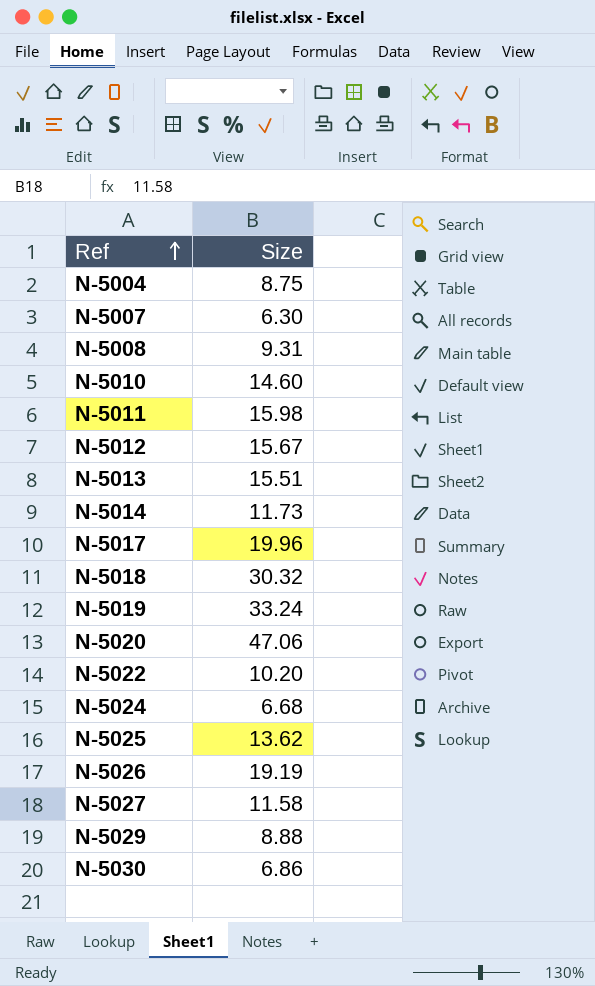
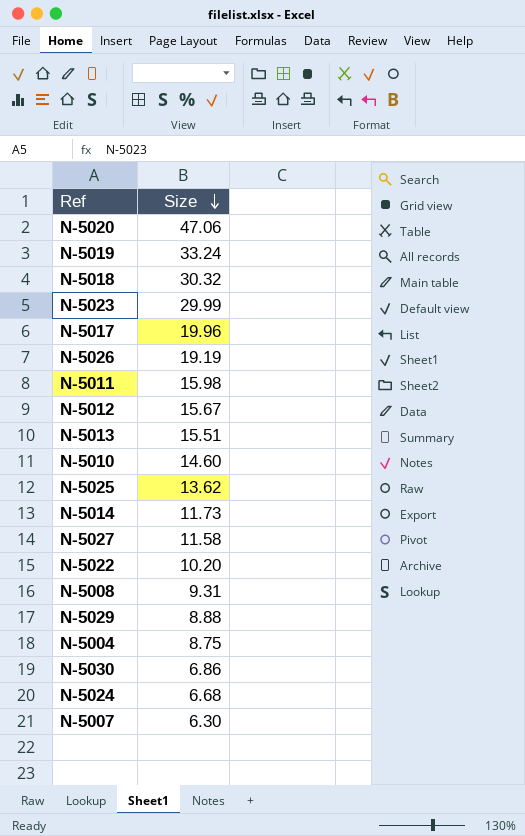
row order: Ref ascending -> Size descending
row N-5023: none -> 29.99

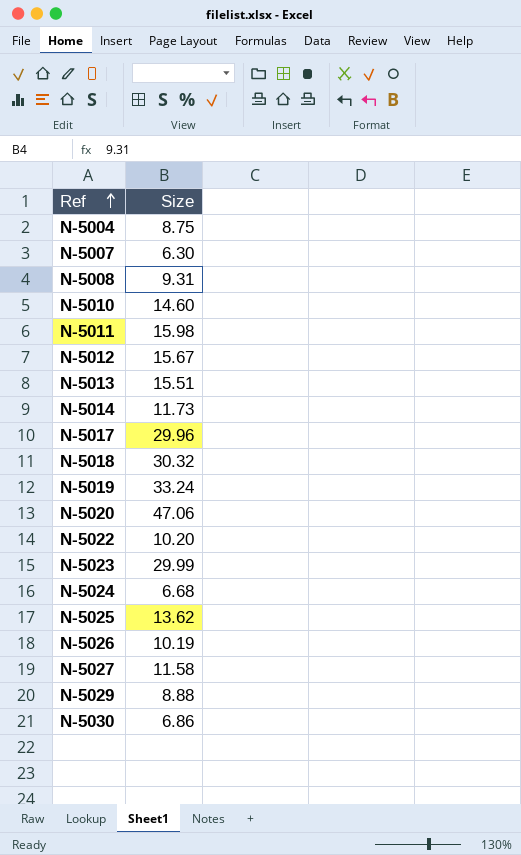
row order: Size descending -> Ref ascending
N-5017 | Size: 19.96 -> 29.96
N-5026 | Size: 19.19 -> 10.19

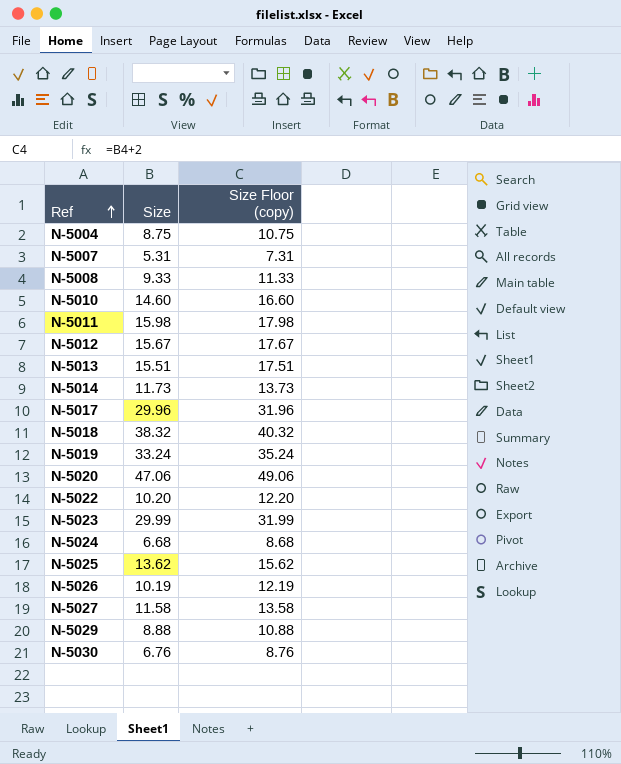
column Size Floor (copy) | formula: none -> [Size] + 2
N-5007 | Size: 6.30 -> 5.31
N-5008 | Size: 9.31 -> 9.33
N-5018 | Size: 30.32 -> 38.32
N-5030 | Size: 6.86 -> 6.76

